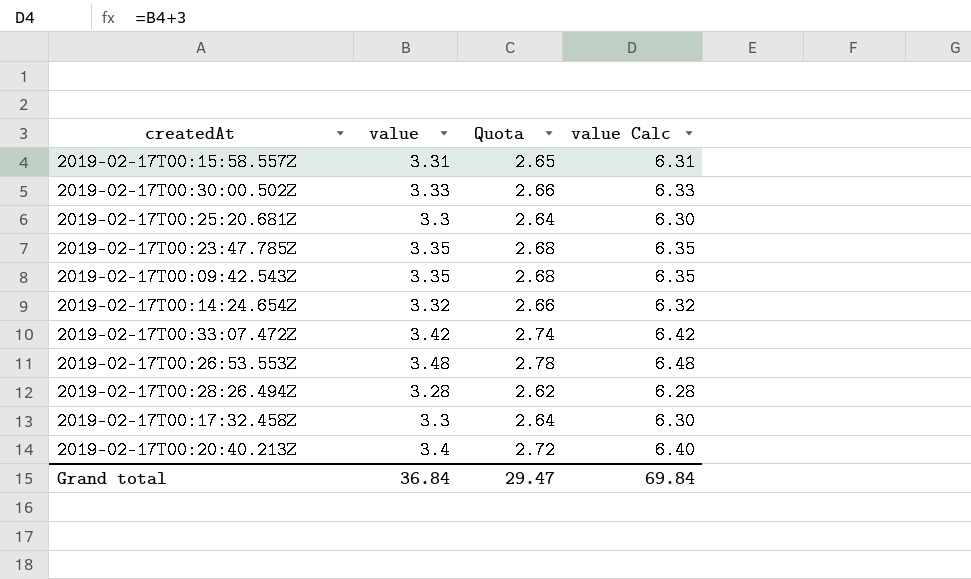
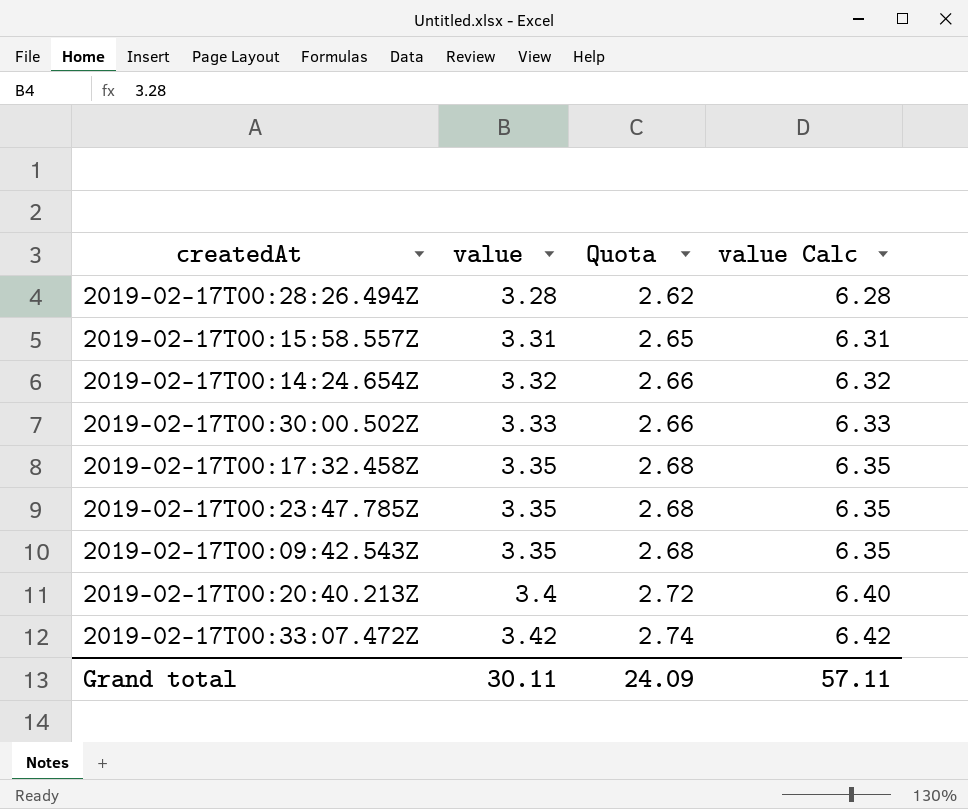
row order: none -> value ascending
row 2019-02-17T00:25:20.681Z: 3.3 | 2.64 | 6.30 -> none
row 2019-02-17T00:26:53.553Z: 3.48 | 2.78 | 6.48 -> none
2019-02-17T00:17:32.458Z | value: 3.3 -> 3.35
2019-02-17T00:17:32.458Z | Quota: 2.64 -> 2.68
2019-02-17T00:17:32.458Z | value Calc: 6.30 -> 6.35
Grand total | value: 36.84 -> 30.11
Grand total | Quota: 29.47 -> 24.09
Grand total | value Calc: 69.84 -> 57.11

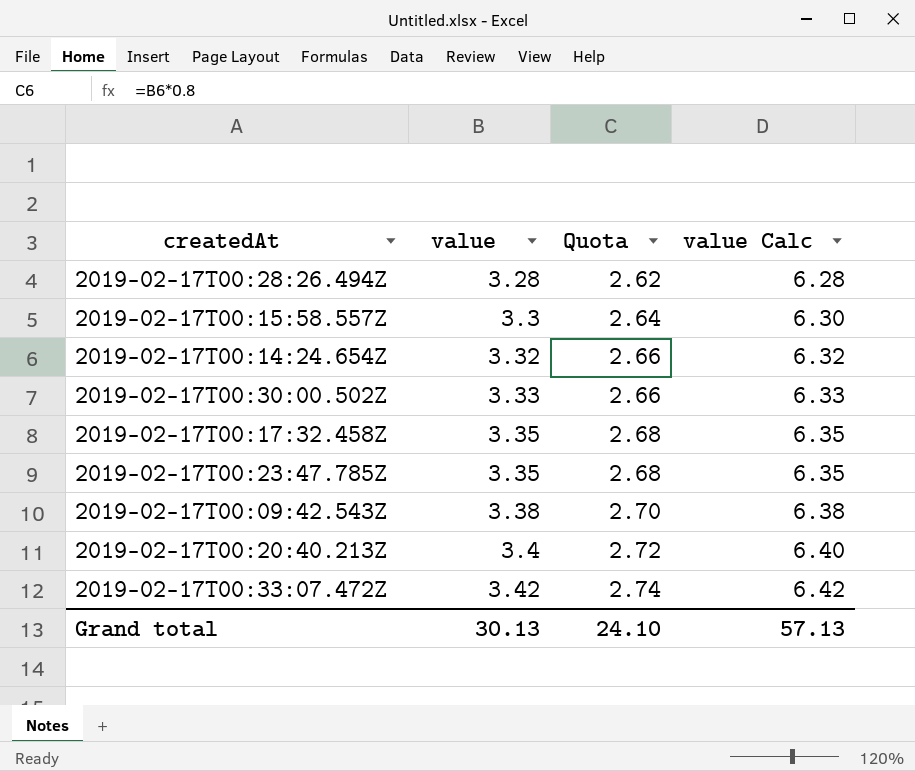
2019-02-17T00:15:58.557Z | value: 3.31 -> 3.3
2019-02-17T00:15:58.557Z | Quota: 2.65 -> 2.64
2019-02-17T00:15:58.557Z | value Calc: 6.31 -> 6.30
2019-02-17T00:09:42.543Z | value: 3.35 -> 3.38
2019-02-17T00:09:42.543Z | Quota: 2.68 -> 2.70
2019-02-17T00:09:42.543Z | value Calc: 6.35 -> 6.38
Grand total | value: 30.11 -> 30.13
Grand total | Quota: 24.09 -> 24.10
Grand total | value Calc: 57.11 -> 57.13

